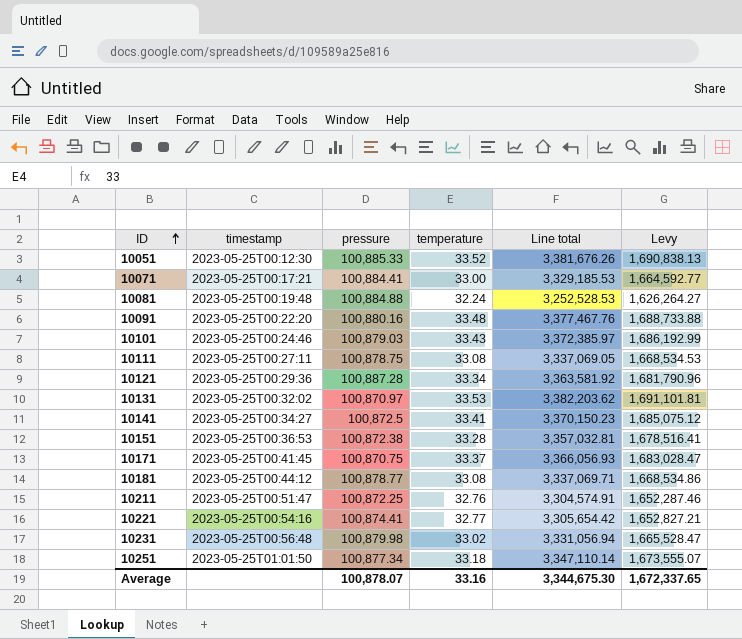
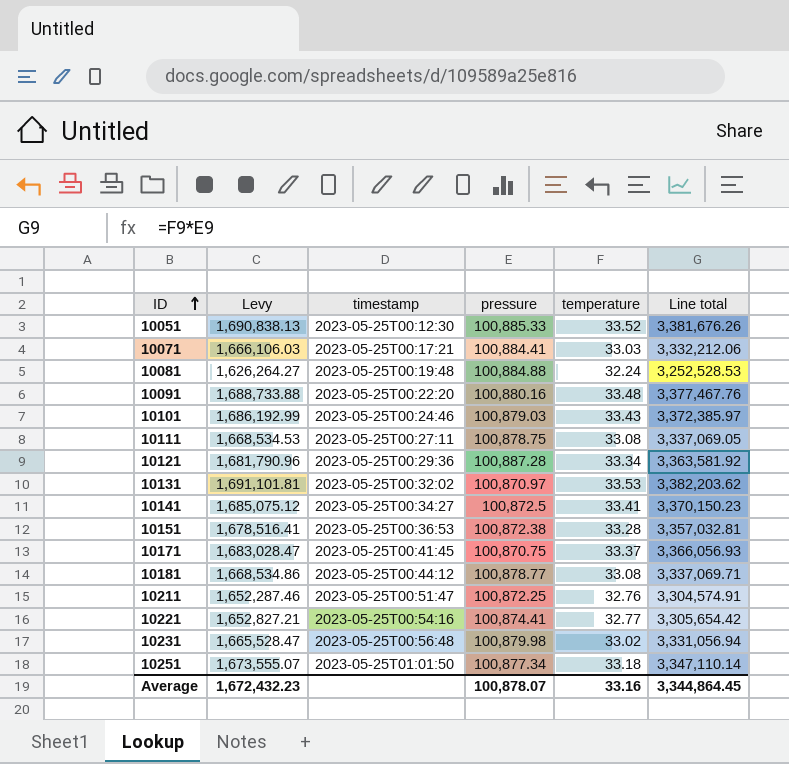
column Levy | position: 6 -> 2
10071 | Levy: 1,664,592.77 -> 1,666,106.03
10071 | temperature: 33.00 -> 33.03
10071 | Line total: 3,329,185.53 -> 3,332,212.06
Average | Levy: 1,672,337.65 -> 1,672,432.23
Average | Line total: 3,344,675.30 -> 3,344,864.45

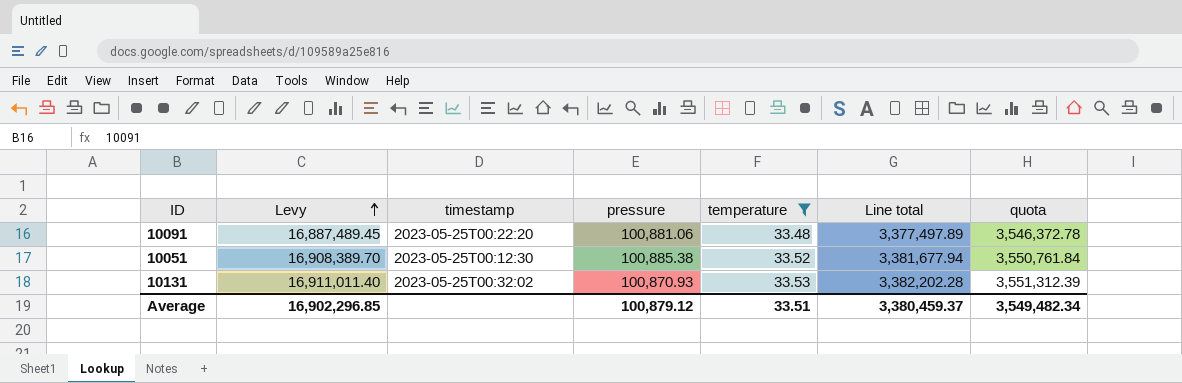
filter: none -> temperature >= 33.48
row order: ID ascending -> Levy ascending
column Levy | formula: [Line total] * 0.5 -> [Line total] * 5
column quota | formula: none -> [Line total] * 1.05
10091 | pressure: 100,880.16 -> 100,881.06
10091 | Line total: 3,377,467.76 -> 3,377,497.89
10051 | pressure: 100,885.33 -> 100,885.38
10051 | Line total: 3,381,676.26 -> 3,381,677.94
10131 | pressure: 100,870.97 -> 100,870.93
10131 | Line total: 3,382,203.62 -> 3,382,202.28
Average | Levy: 1,672,432.23 -> 16,902,296.85
Average | pressure: 100,878.07 -> 100,879.12
Average | temperature: 33.16 -> 33.51
Average | Line total: 3,344,864.45 -> 3,380,459.37

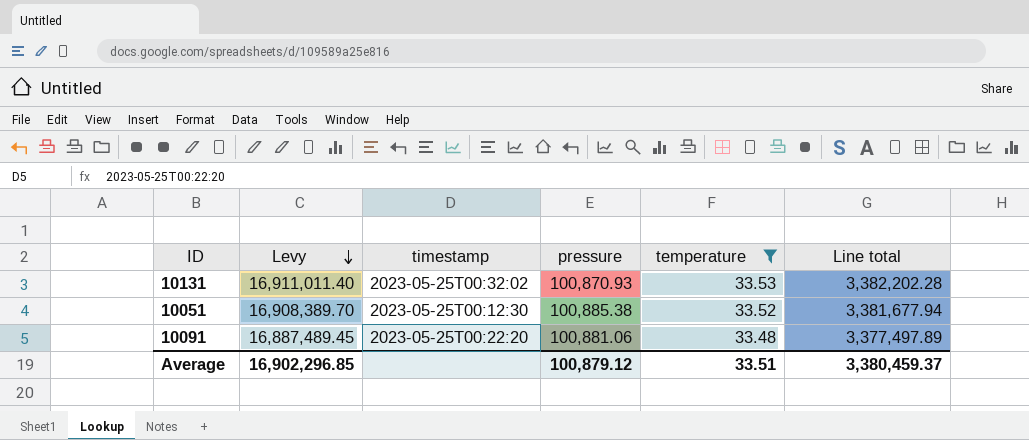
row order: Levy ascending -> Levy descending
column quota | formula: [Line total] * 1.05 -> none

